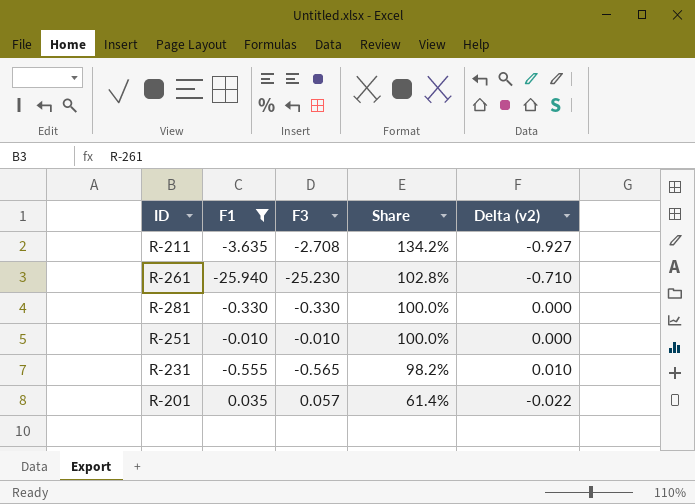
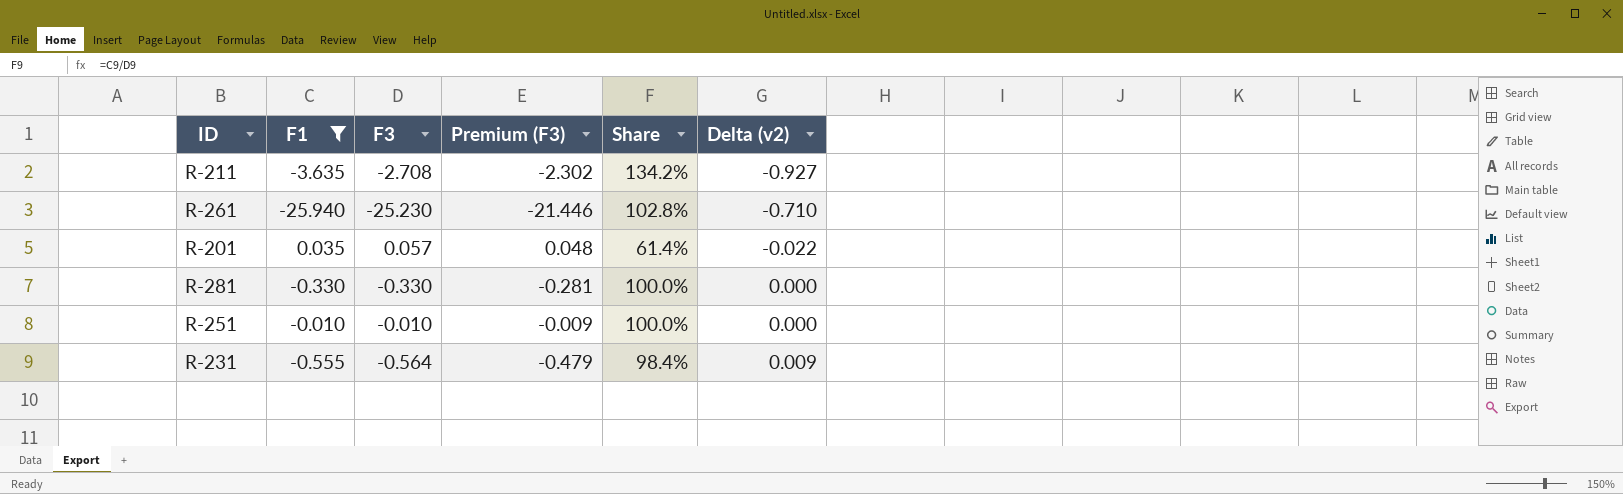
row order: Share descending -> Delta (v2) ascending
column Premium (F3) | formula: none -> [F3] * 0.85
R-231 | F3: -0.565 -> -0.564
R-231 | Share: 98.2% -> 98.4%
R-231 | Delta (v2): 0.010 -> 0.009

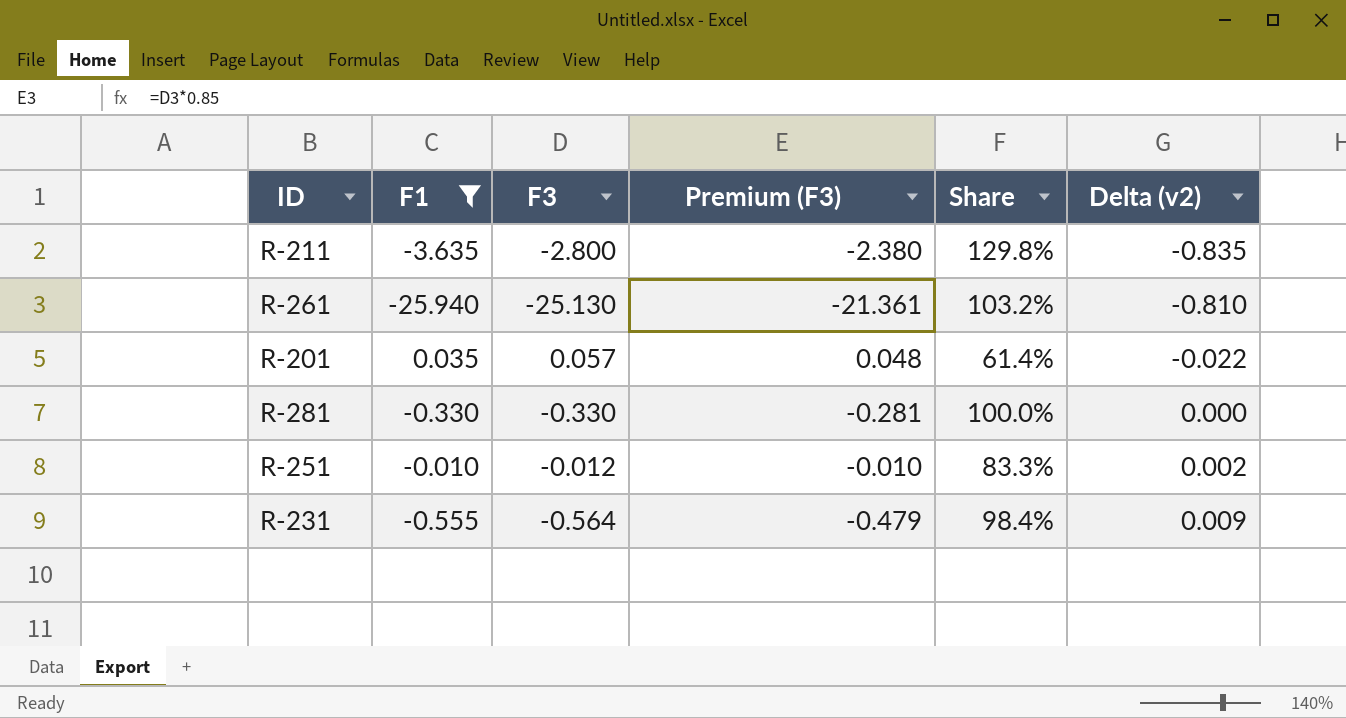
R-211 | F3: -2.708 -> -2.800
R-211 | Premium (F3): -2.302 -> -2.380
R-211 | Share: 134.2% -> 129.8%
R-211 | Delta (v2): -0.927 -> -0.835
R-261 | F3: -25.230 -> -25.130
R-261 | Premium (F3): -21.446 -> -21.361
R-261 | Share: 102.8% -> 103.2%
R-261 | Delta (v2): -0.710 -> -0.810
R-251 | F3: -0.010 -> -0.012
R-251 | Premium (F3): -0.009 -> -0.010
R-251 | Share: 100.0% -> 83.3%
R-251 | Delta (v2): 0.000 -> 0.002

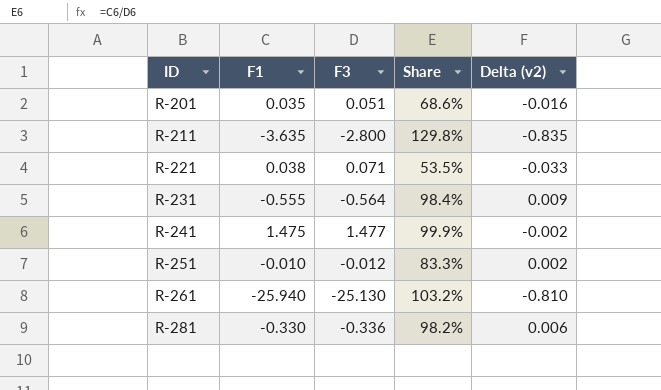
filter: F1 <= 0.035 -> none
row order: Delta (v2) ascending -> ID ascending
column Premium (F3) | formula: [F3] * 0.85 -> none
R-201 | F3: 0.057 -> 0.051
R-201 | Share: 61.4% -> 68.6%
R-201 | Delta (v2): -0.022 -> -0.016
R-281 | F3: -0.330 -> -0.336
R-281 | Share: 100.0% -> 98.2%
R-281 | Delta (v2): 0.000 -> 0.006

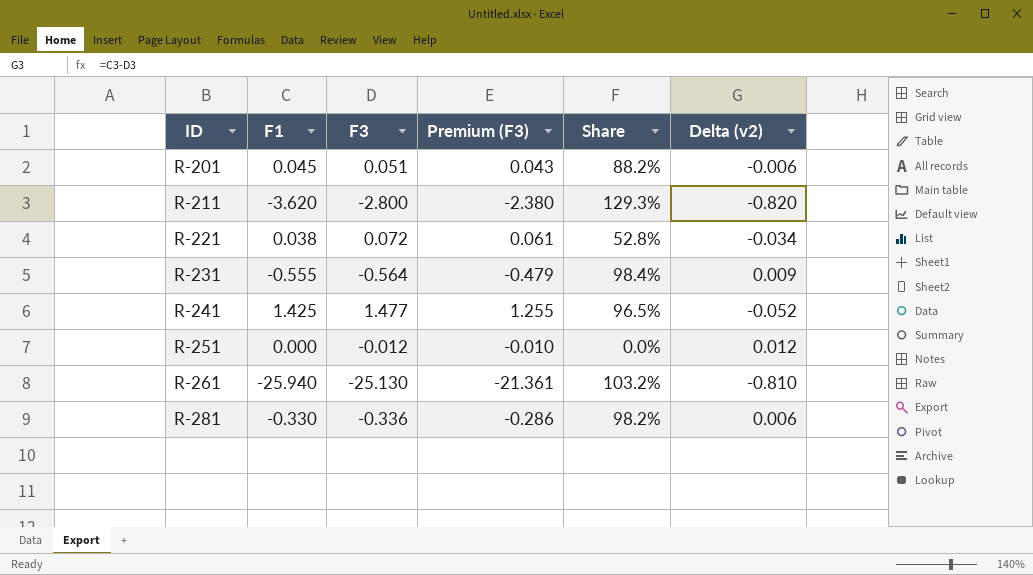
column Premium (F3) | formula: none -> [F3] * 0.85
R-201 | F1: 0.035 -> 0.045
R-201 | Share: 68.6% -> 88.2%
R-201 | Delta (v2): -0.016 -> -0.006
R-211 | F1: -3.635 -> -3.620
R-211 | Share: 129.8% -> 129.3%
R-211 | Delta (v2): -0.835 -> -0.820
R-221 | F3: 0.071 -> 0.072
R-221 | Share: 53.5% -> 52.8%
R-221 | Delta (v2): -0.033 -> -0.034
R-241 | F1: 1.475 -> 1.425
R-241 | Share: 99.9% -> 96.5%
R-241 | Delta (v2): -0.002 -> -0.052
R-251 | F1: -0.010 -> 0.000
R-251 | Share: 83.3% -> 0.0%
R-251 | Delta (v2): 0.002 -> 0.012

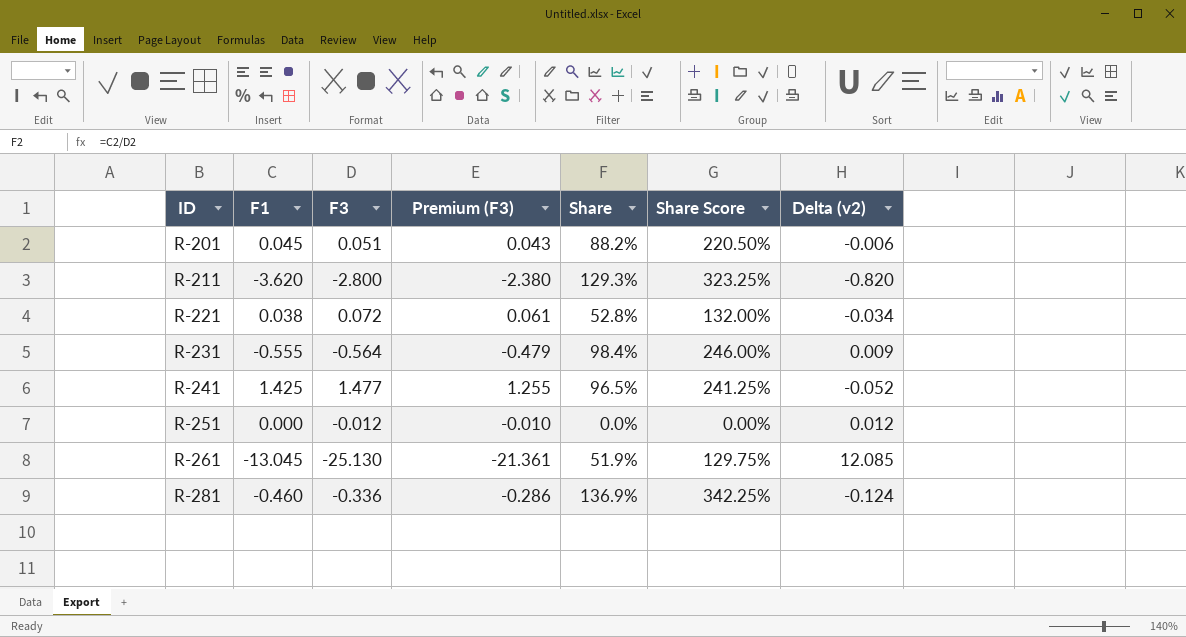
column Share Score | formula: none -> [Share] * 2.5
R-261 | F1: -25.940 -> -13.045
R-261 | Share: 103.2% -> 51.9%
R-261 | Delta (v2): -0.810 -> 12.085
R-281 | F1: -0.330 -> -0.460
R-281 | Share: 98.2% -> 136.9%
R-281 | Delta (v2): 0.006 -> -0.124

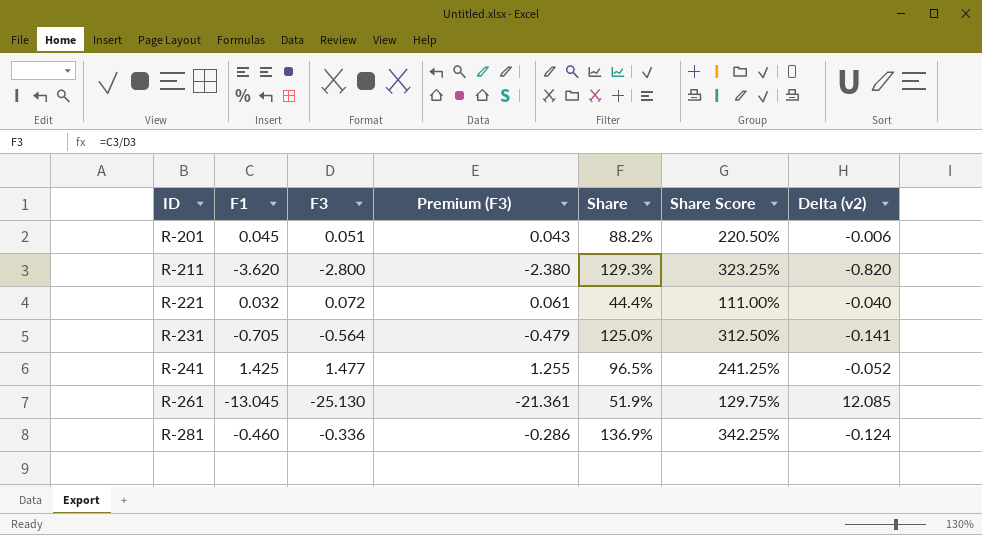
row R-251: 0.000 | -0.012 | -0.010 | 0.0% | 0.00% | 0.012 -> none
R-221 | F1: 0.038 -> 0.032
R-221 | Share: 52.8% -> 44.4%
R-221 | Share Score: 132.00% -> 111.00%
R-221 | Delta (v2): -0.034 -> -0.040
R-231 | F1: -0.555 -> -0.705
R-231 | Share: 98.4% -> 125.0%
R-231 | Share Score: 246.00% -> 312.50%
R-231 | Delta (v2): 0.009 -> -0.141

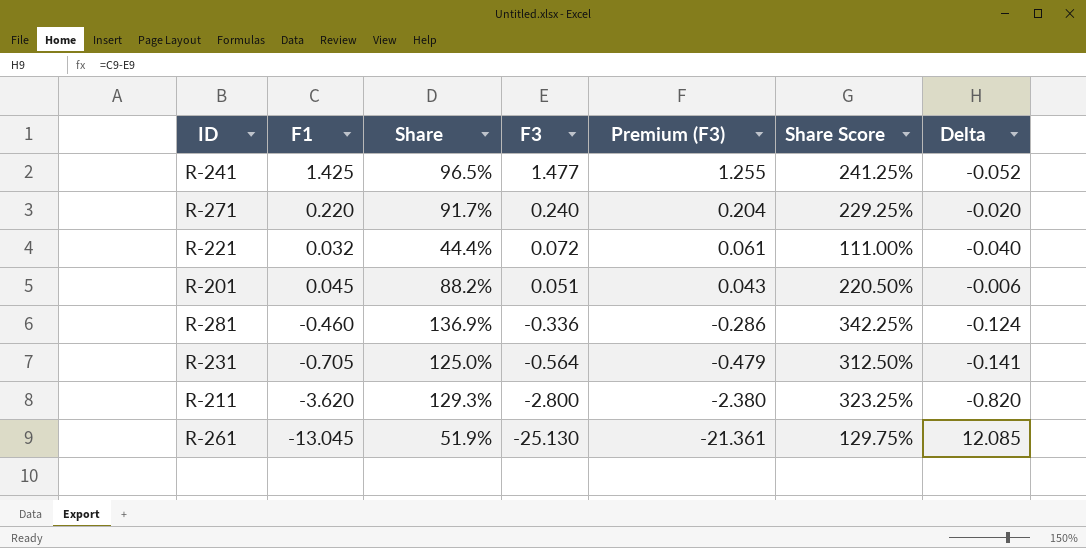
row order: ID ascending -> F3 descending
column Share | position: 5 -> 3
column name: Delta (v2) -> Delta
row R-271: none -> 0.220 | 91.7% | 0.240 | 0.204 | 229.25% | -0.020

